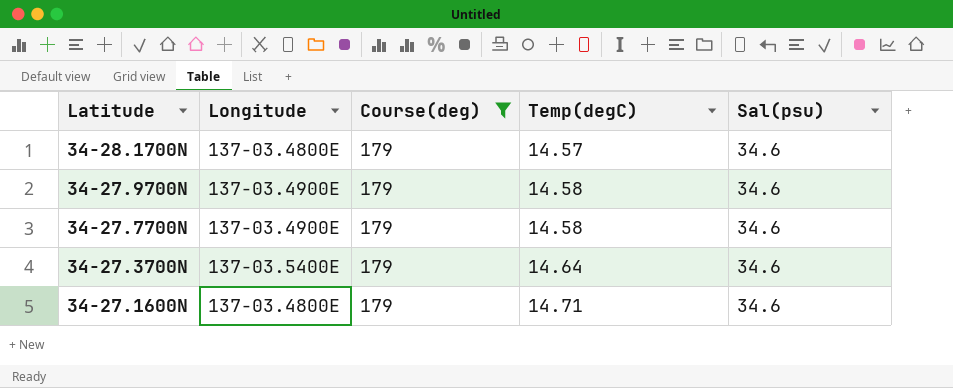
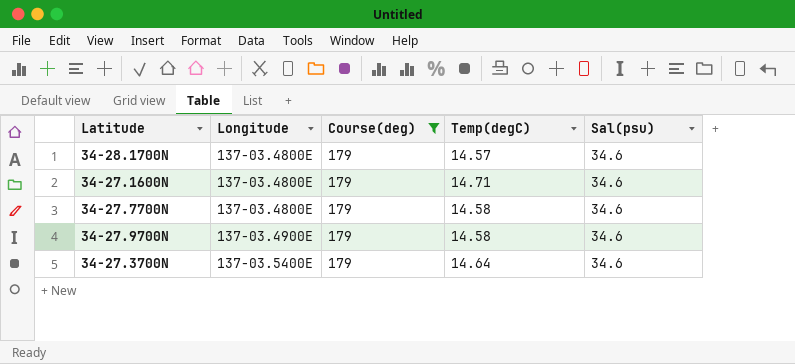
row order: Latitude descending -> Longitude ascending
34-27.7700N | Longitude: 137-03.4900E -> 137-03.4800E

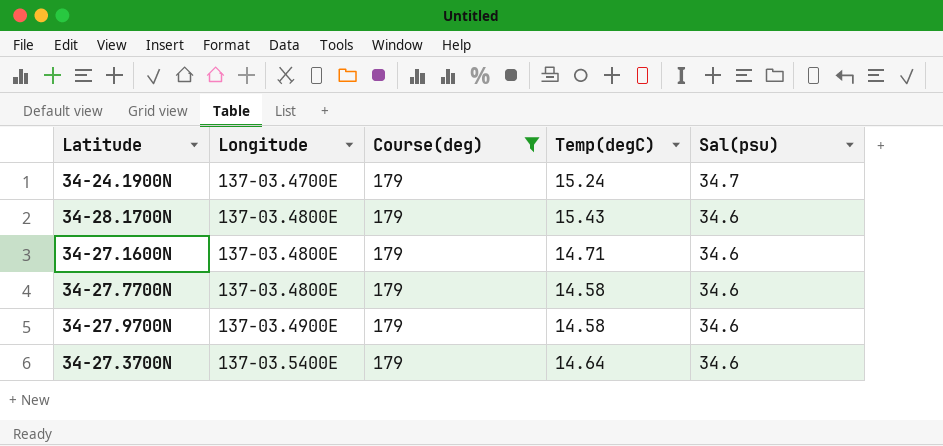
row 34-24.1900N: none -> 137-03.4700E | 179 | 15.24 | 34.7
34-28.1700N | Temp(degC): 14.57 -> 15.43

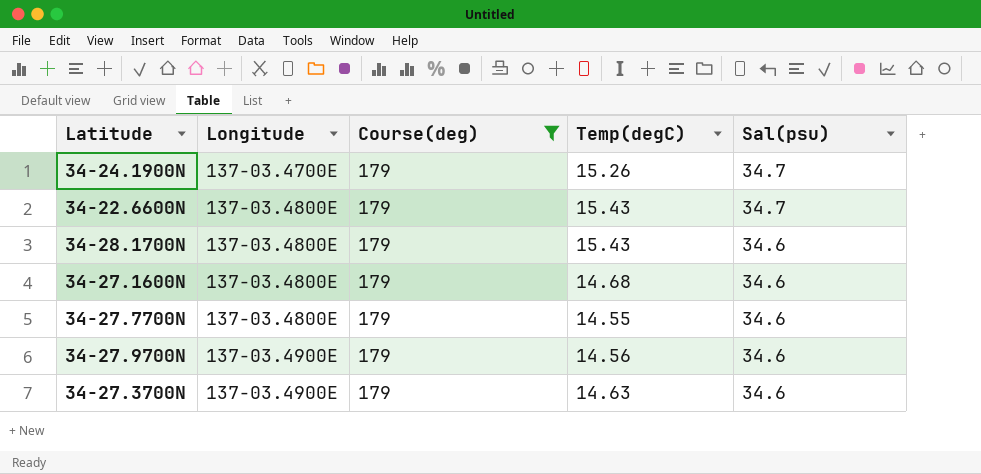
34-24.1900N | Temp(degC): 15.24 -> 15.26
row 34-22.6600N: none -> 137-03.4800E | 179 | 15.43 | 34.7
34-27.1600N | Temp(degC): 14.71 -> 14.68
34-27.7700N | Temp(degC): 14.58 -> 14.55
34-27.9700N | Temp(degC): 14.58 -> 14.56
34-27.3700N | Longitude: 137-03.5400E -> 137-03.4900E
34-27.3700N | Temp(degC): 14.64 -> 14.63

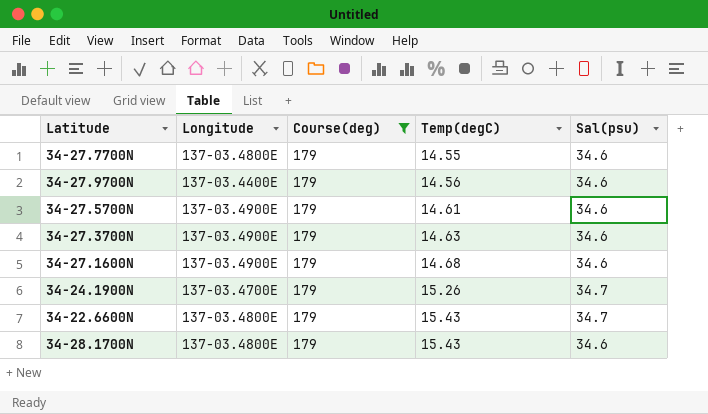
row order: Longitude ascending -> Temp(degC) ascending
34-27.9700N | Longitude: 137-03.4900E -> 137-03.4400E
row 34-27.5700N: none -> 137-03.4900E | 179 | 14.61 | 34.6
34-27.1600N | Longitude: 137-03.4800E -> 137-03.4900E

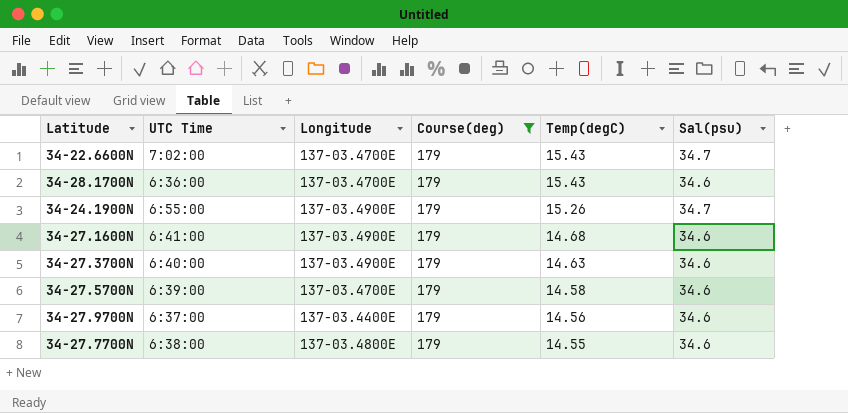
row order: Temp(degC) ascending -> Temp(degC) descending
column UTC Time | position: none -> 2
34-22.6600N | Longitude: 137-03.4800E -> 137-03.4700E
34-28.1700N | Longitude: 137-03.4800E -> 137-03.4700E
34-24.1900N | Longitude: 137-03.4700E -> 137-03.4900E
34-27.5700N | Longitude: 137-03.4900E -> 137-03.4700E
34-27.5700N | Temp(degC): 14.61 -> 14.58

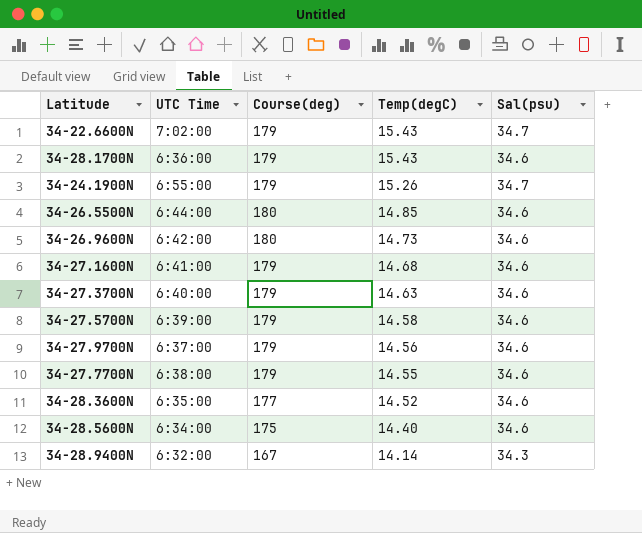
filter: Course(deg) = 179 -> none
column Longitude | position: 3 -> none

